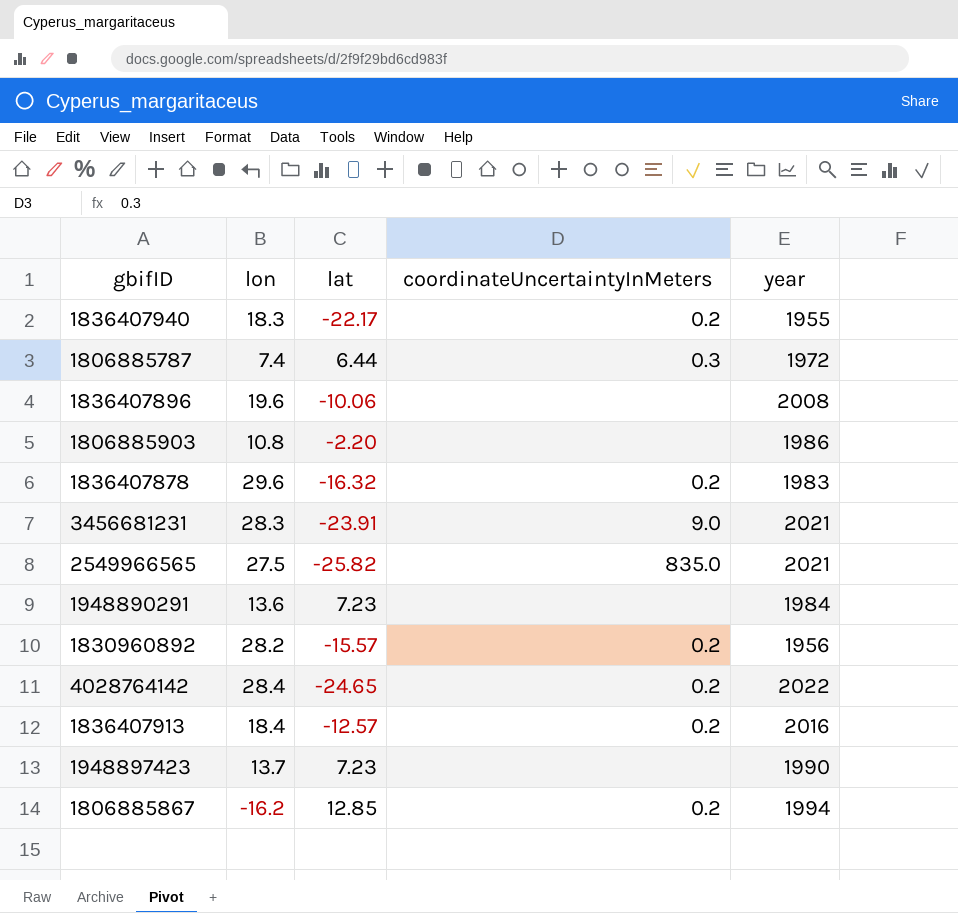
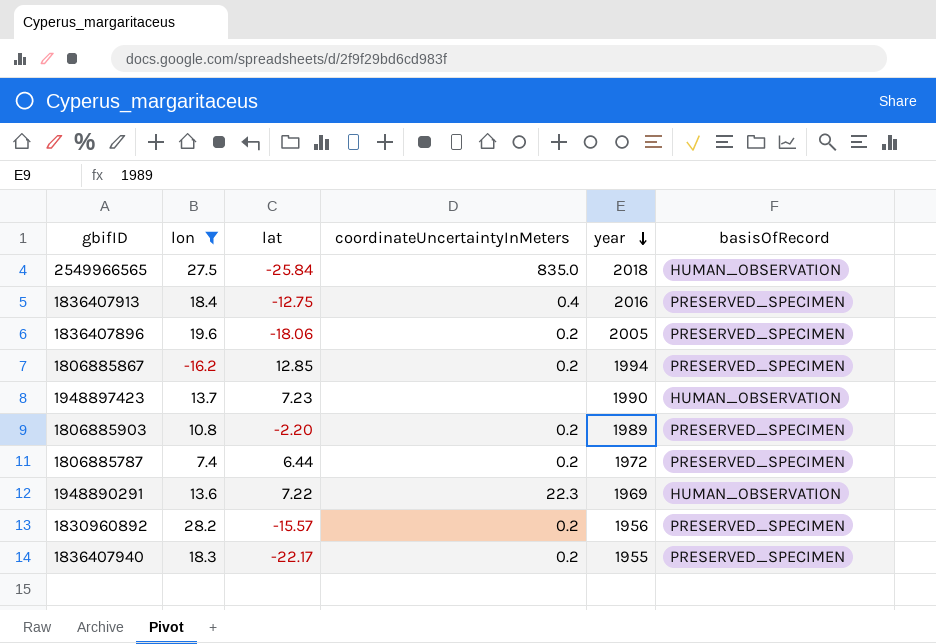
filter: none -> lon <= 28.2
row order: none -> year descending
column basisOfRecord | position: none -> 6
2549966565 | lat: -25.82 -> -25.84
2549966565 | year: 2021 -> 2018
1836407913 | lat: -12.57 -> -12.75
1836407913 | coordinateUncertaintyInMeters: 0.2 -> 0.4
1836407896 | lat: -10.06 -> -18.06
1836407896 | coordinateUncertaintyInMeters: none -> 0.2
1836407896 | year: 2008 -> 2005
1806885903 | coordinateUncertaintyInMeters: none -> 0.2
1806885903 | year: 1986 -> 1989
1806885787 | coordinateUncertaintyInMeters: 0.3 -> 0.2
1948890291 | lat: 7.23 -> 7.22
1948890291 | coordinateUncertaintyInMeters: none -> 22.3
1948890291 | year: 1984 -> 1969

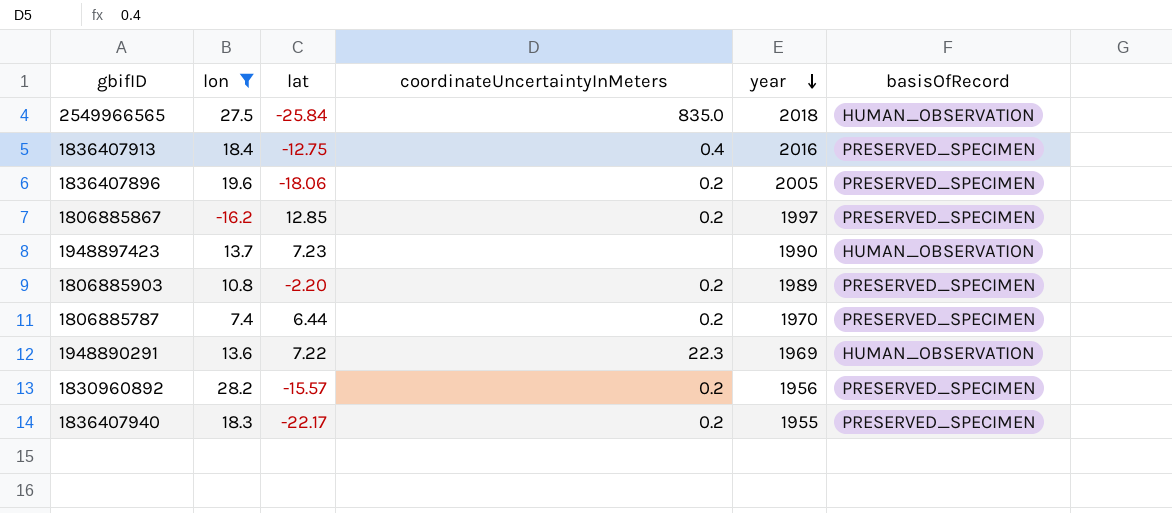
1806885867 | year: 1994 -> 1997
1806885787 | year: 1972 -> 1970

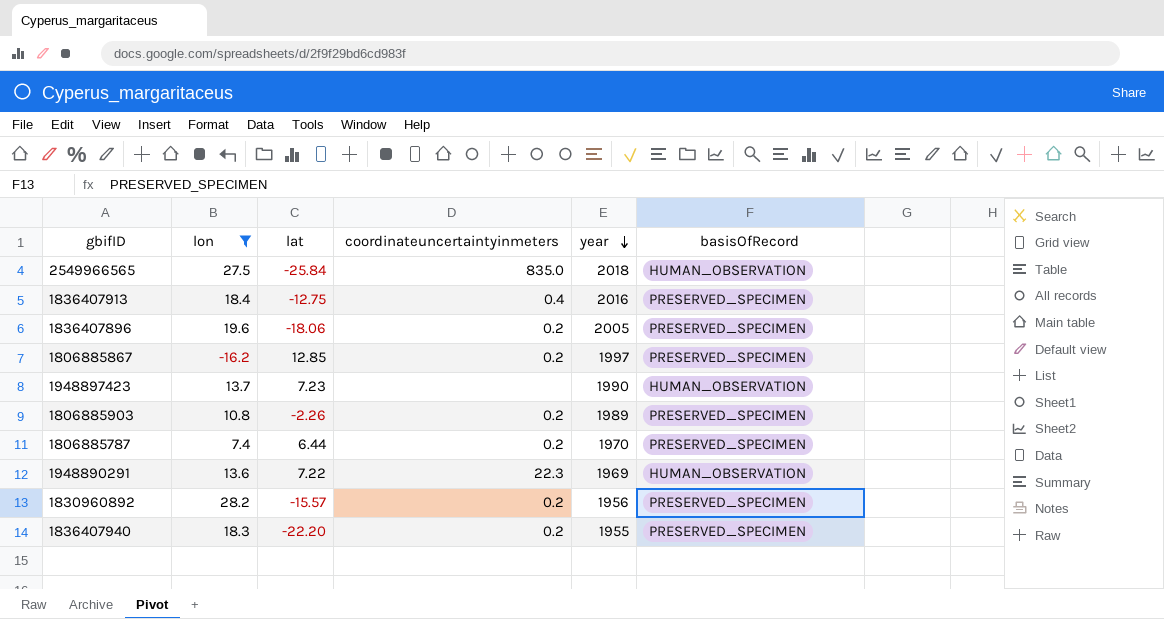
column name: coordinateUncertaintyInMeters -> coordinateuncertaintyinmeters
1806885903 | lat: -2.20 -> -2.26
1836407940 | lat: -22.17 -> -22.20

